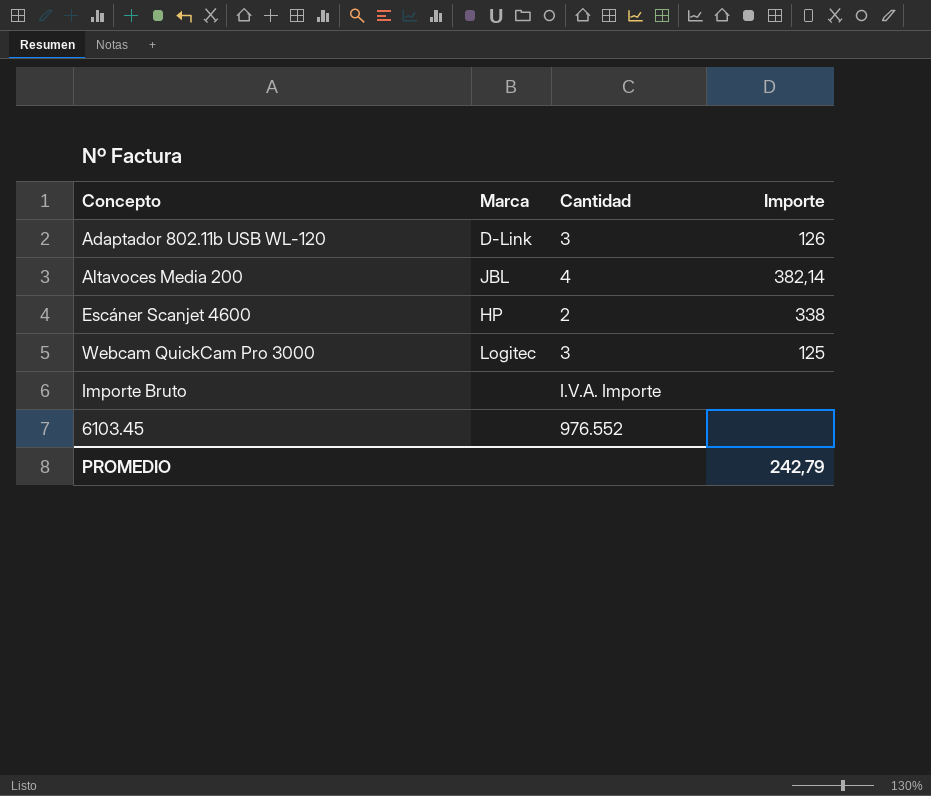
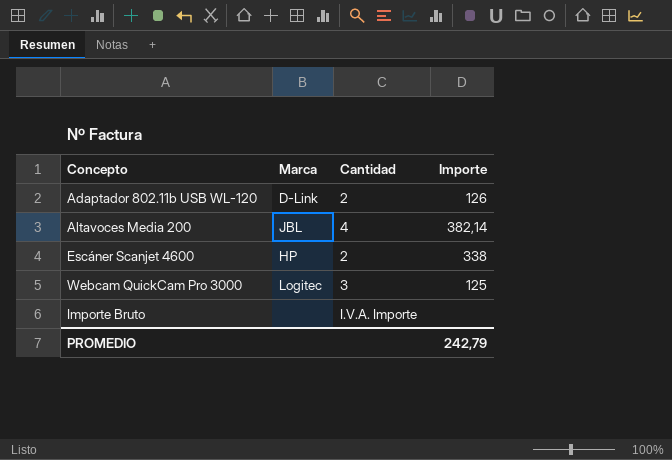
row 6103.45: none | 976.552 | none -> none
Adaptador 802.11b USB WL-120 | Cantidad: 3 -> 2

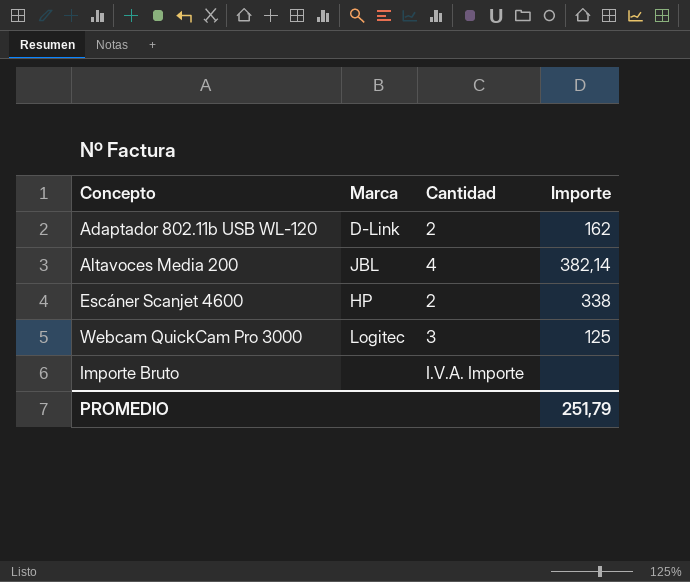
Adaptador 802.11b USB WL-120 | Importe: 126 -> 162
PROMEDIO | Importe: 242,79 -> 251,79

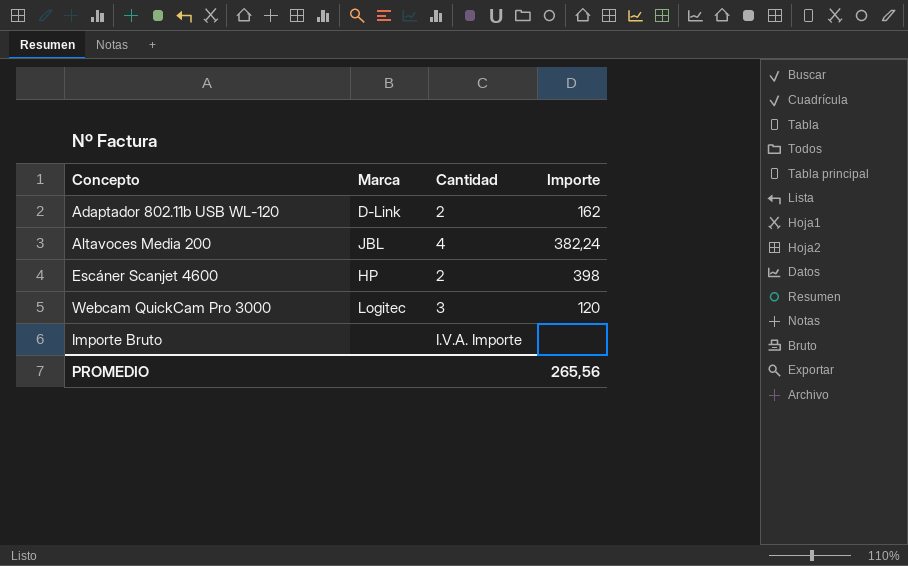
Altavoces Media 200 | Importe: 382,14 -> 382,24
Escáner Scanjet 4600 | Importe: 338 -> 398
Webcam QuickCam Pro 3000 | Importe: 125 -> 120
PROMEDIO | Importe: 251,79 -> 265,56

